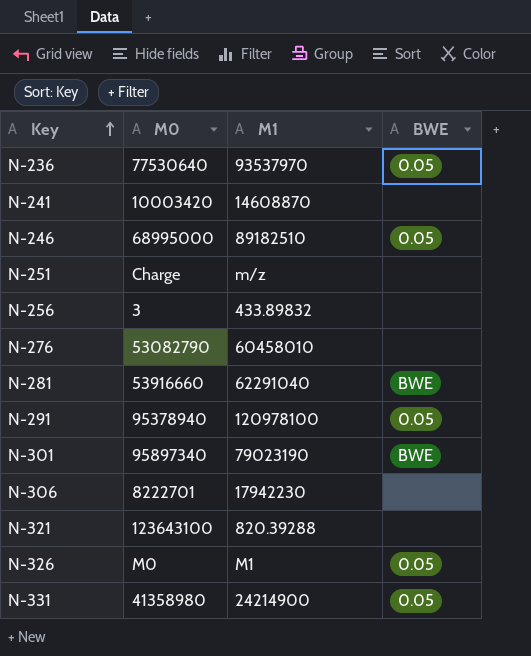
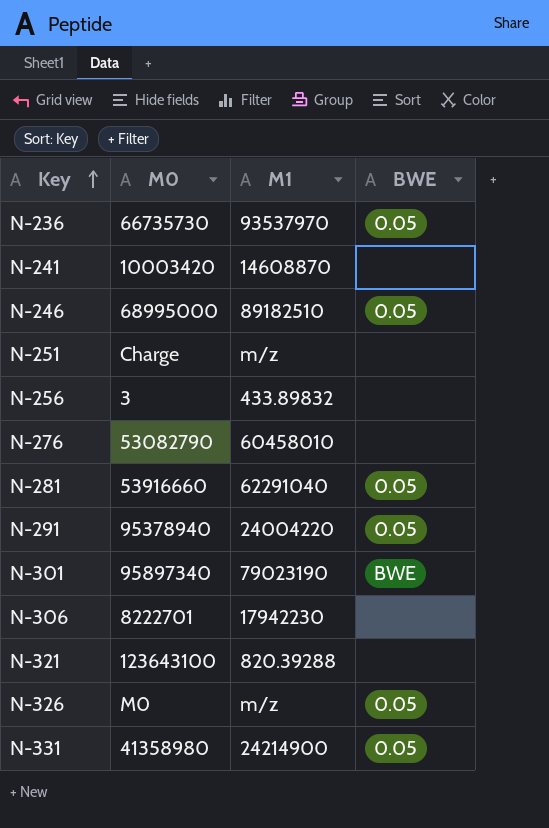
N-236 | M0: 77530640 -> 66735730
N-281 | BWE: BWE -> 0.05
N-291 | M1: 120978100 -> 24004220
N-326 | M1: M1 -> m/z

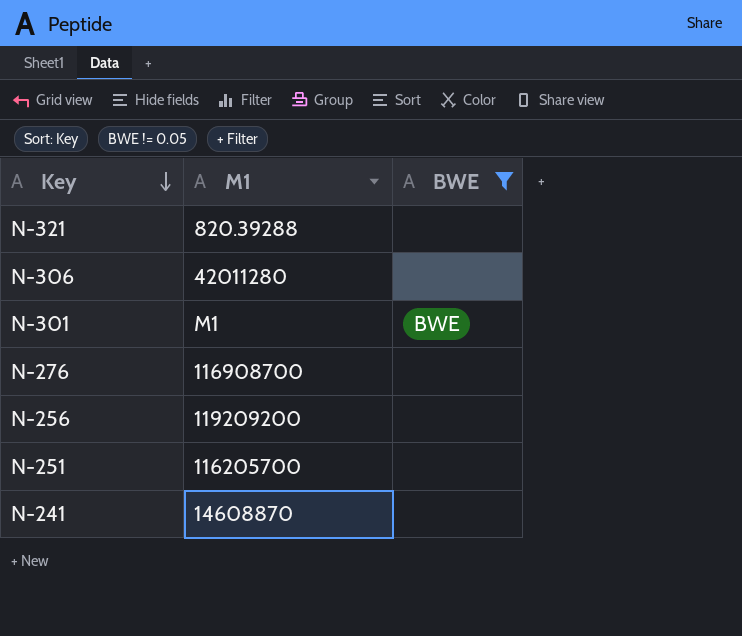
filter: none -> BWE != 0.05
row order: Key ascending -> Key descending
column M0 | position: 2 -> none
N-306 | M1: 17942230 -> 42011280
N-301 | M1: 79023190 -> M1
N-276 | M1: 60458010 -> 116908700
N-256 | M1: 433.89832 -> 119209200
N-251 | M1: m/z -> 116205700

